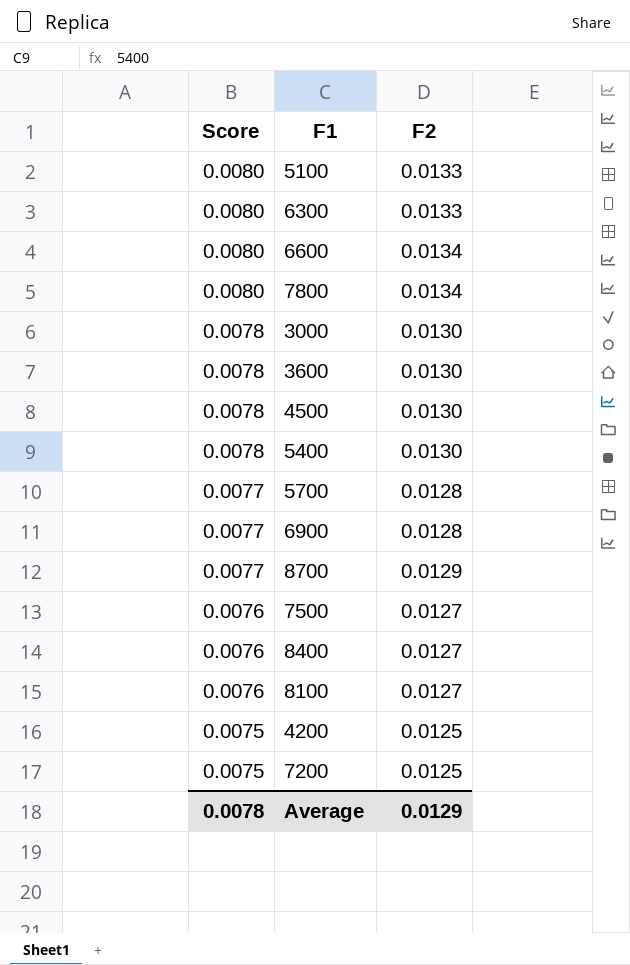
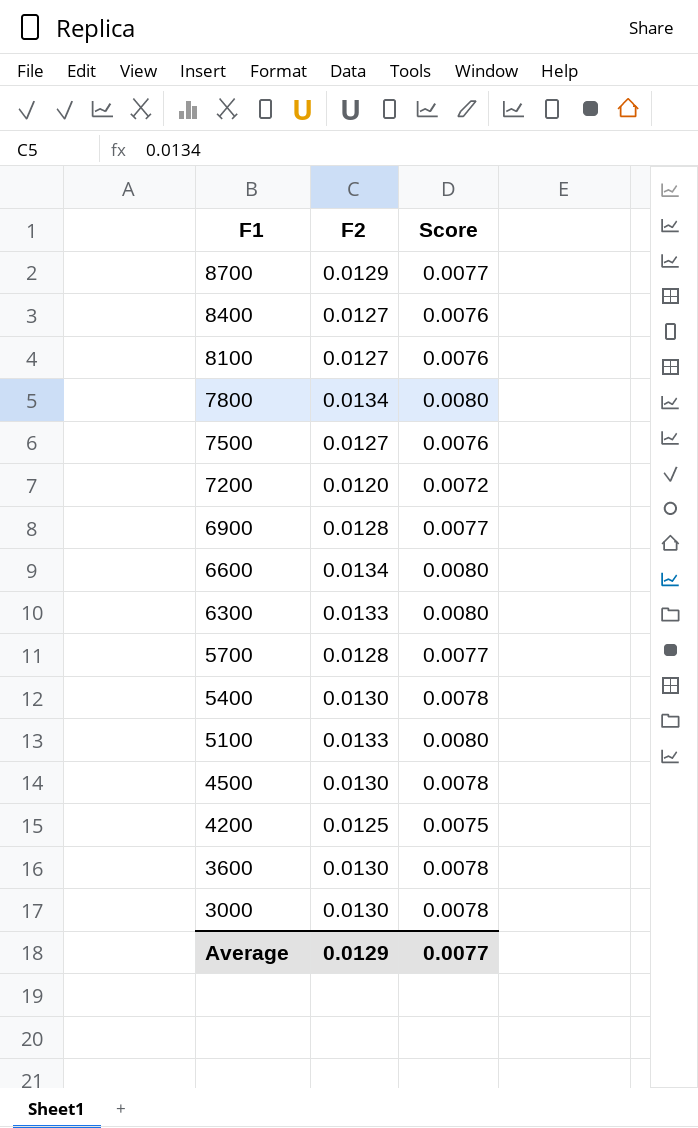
row order: Score descending -> F1 descending
column Score | position: 1 -> 3
7200 | F2: 0.0125 -> 0.0120
7200 | Score: 0.0075 -> 0.0072
Average | Score: 0.0078 -> 0.0077

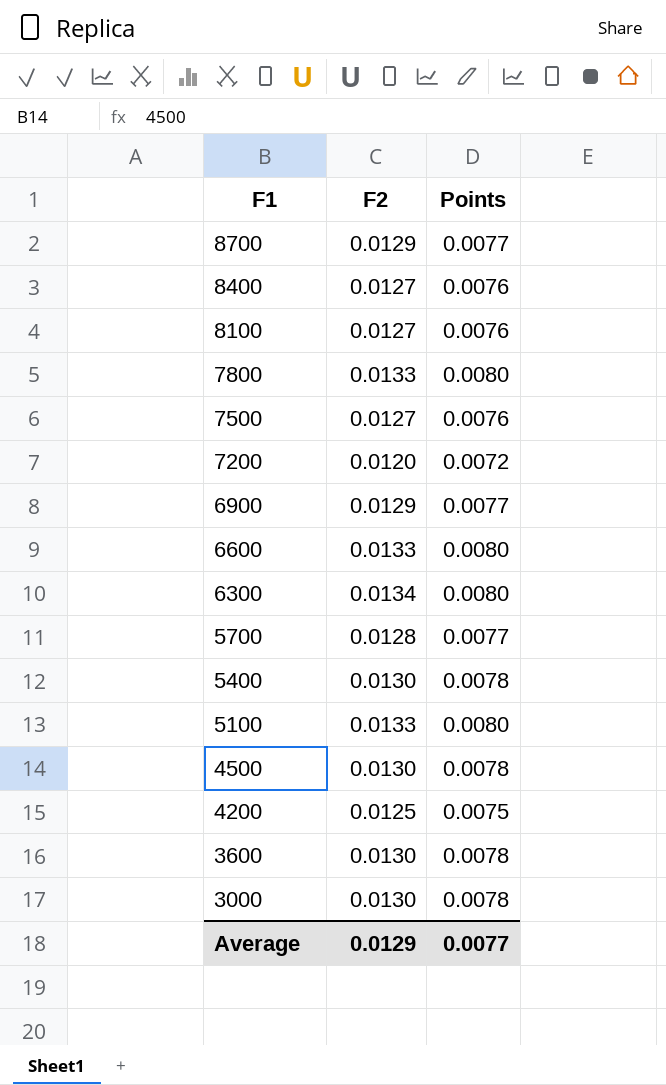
column name: Score -> Points
7800 | F2: 0.0134 -> 0.0133
6900 | F2: 0.0128 -> 0.0129
6600 | F2: 0.0134 -> 0.0133
6300 | F2: 0.0133 -> 0.0134

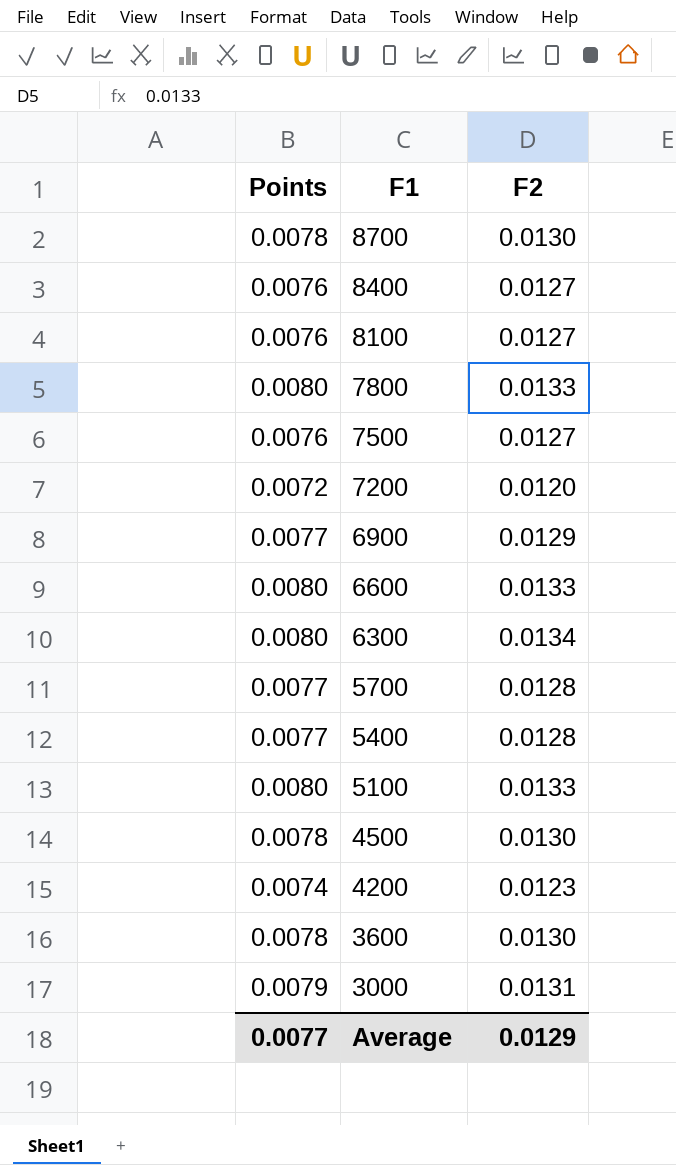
column Points | position: 3 -> 1
8700 | Points: 0.0077 -> 0.0078
8700 | F2: 0.0129 -> 0.0130
5400 | Points: 0.0078 -> 0.0077
5400 | F2: 0.0130 -> 0.0128
4200 | Points: 0.0075 -> 0.0074
4200 | F2: 0.0125 -> 0.0123
3000 | Points: 0.0078 -> 0.0079
3000 | F2: 0.0130 -> 0.0131

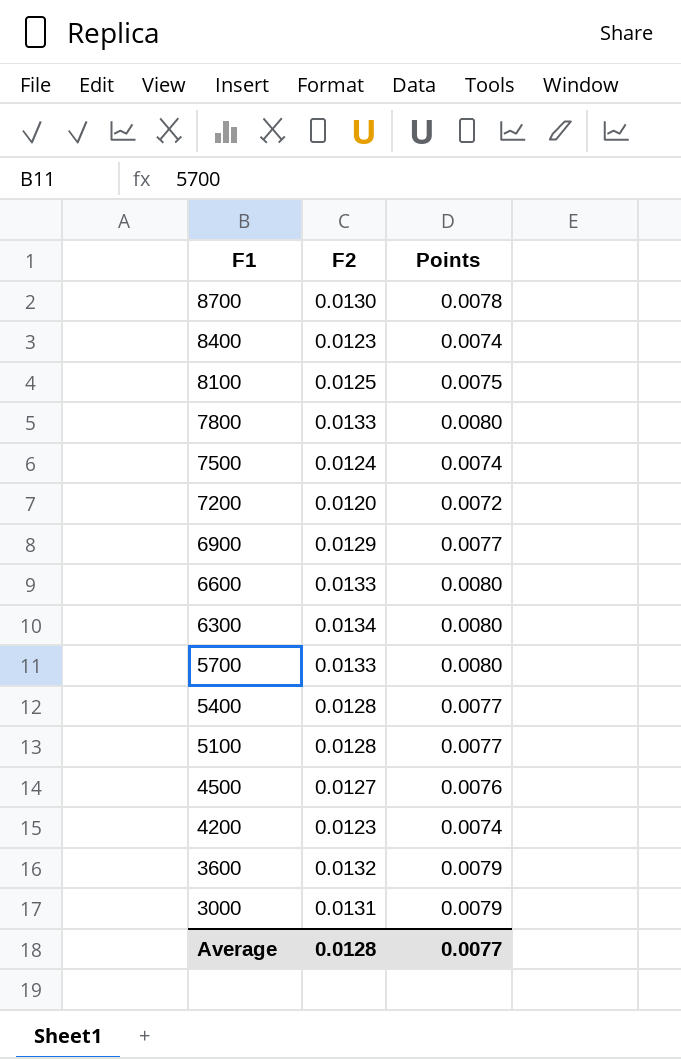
column Points | position: 1 -> 3
8400 | F2: 0.0127 -> 0.0123
8400 | Points: 0.0076 -> 0.0074
8100 | F2: 0.0127 -> 0.0125
8100 | Points: 0.0076 -> 0.0075
7500 | F2: 0.0127 -> 0.0124
7500 | Points: 0.0076 -> 0.0074
5700 | F2: 0.0128 -> 0.0133
5700 | Points: 0.0077 -> 0.0080
5100 | F2: 0.0133 -> 0.0128
5100 | Points: 0.0080 -> 0.0077
4500 | F2: 0.0130 -> 0.0127
4500 | Points: 0.0078 -> 0.0076
3600 | F2: 0.0130 -> 0.0132
3600 | Points: 0.0078 -> 0.0079
Average | F2: 0.0129 -> 0.0128

